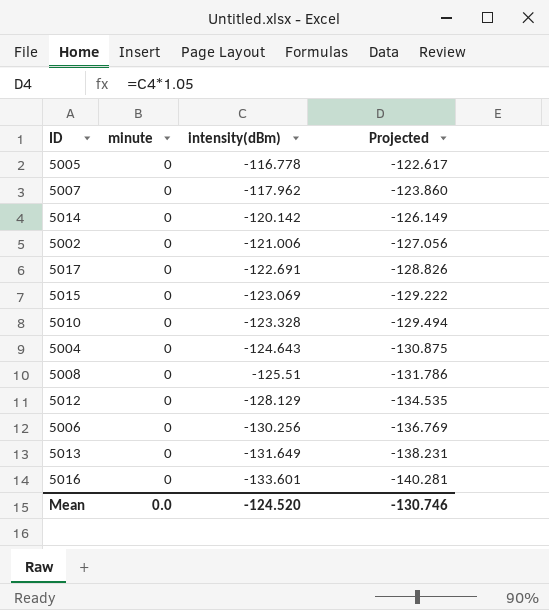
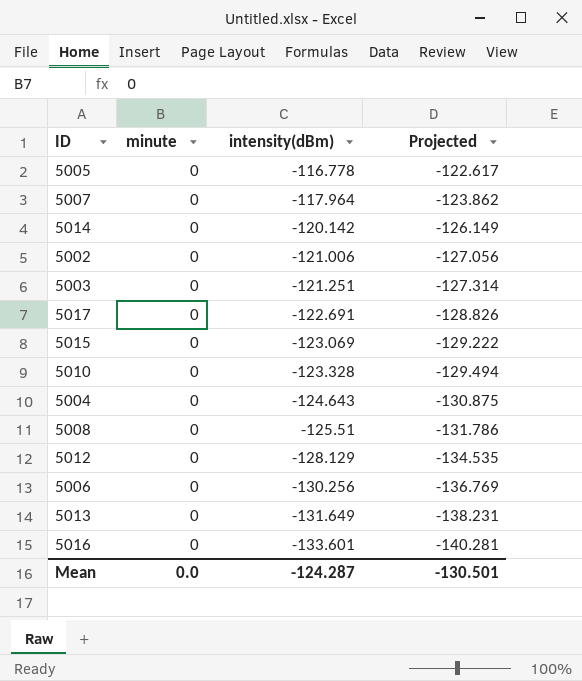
5007 | intensity(dBm): -117.962 -> -117.964
5007 | Projected: -123.860 -> -123.862
row 5003: none -> 0 | -121.251 | -127.314
Mean | intensity(dBm): -124.520 -> -124.287
Mean | Projected: -130.746 -> -130.501

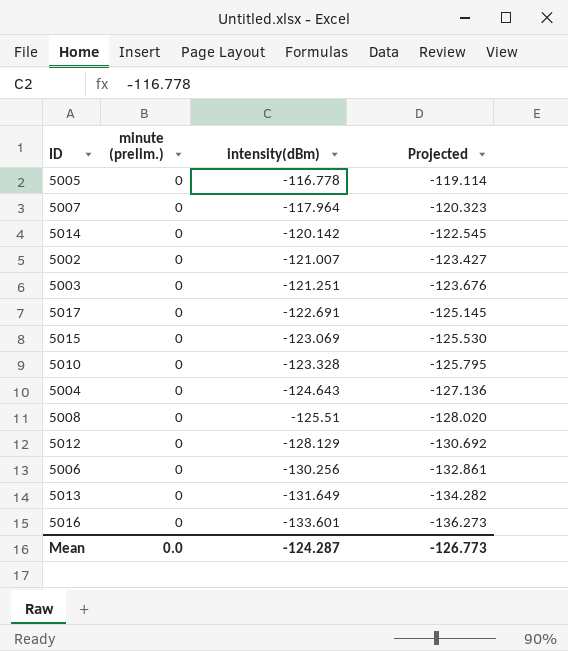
column name: minute -> minute (prelim.)
column Projected | formula: [intensity(dBm)] * 1.05 -> [intensity(dBm)] * 1.02
5002 | intensity(dBm): -121.006 -> -121.007
Mean | Projected: -130.501 -> -126.773

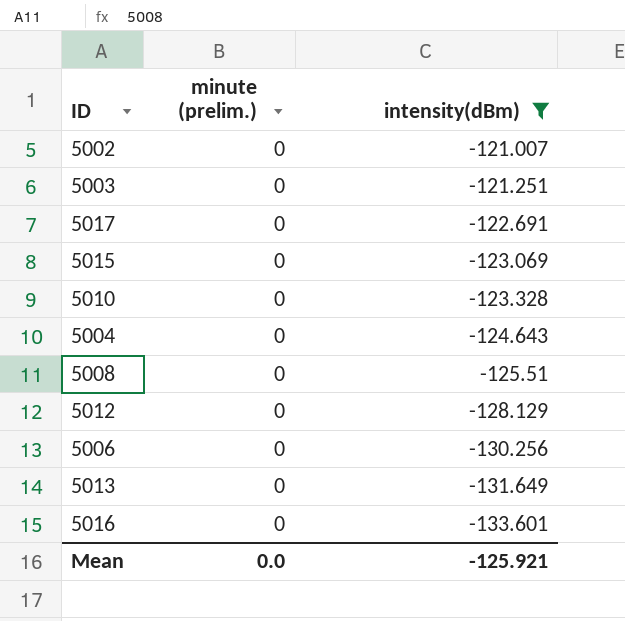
filter: none -> intensity(dBm) <= -121.007
column Projected | formula: [intensity(dBm)] * 1.02 -> none
Mean | intensity(dBm): -124.287 -> -125.921

